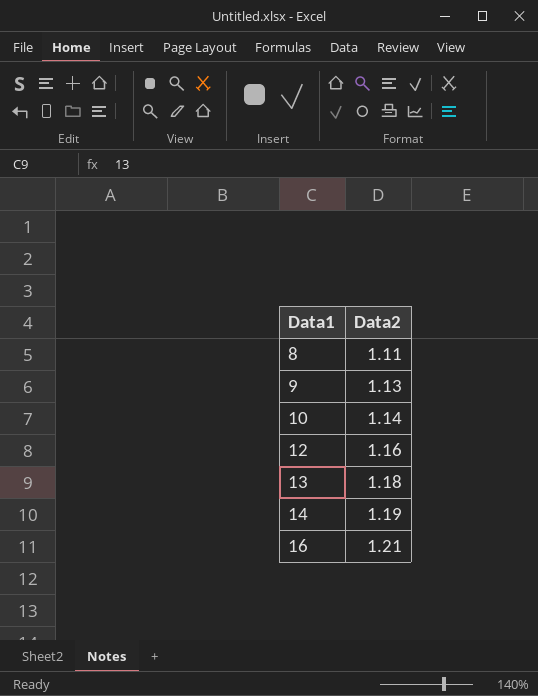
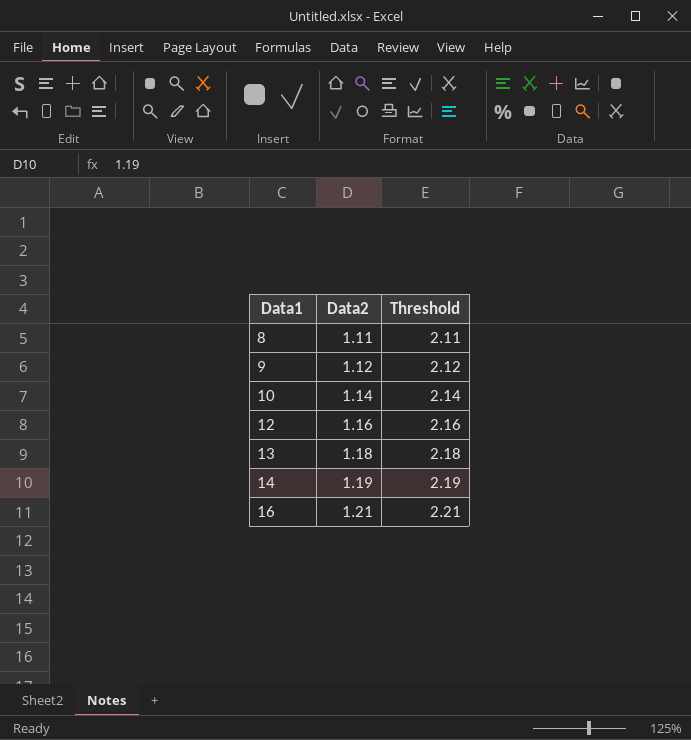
column Threshold | formula: none -> [Data2] + 1
9 | Data2: 1.13 -> 1.12

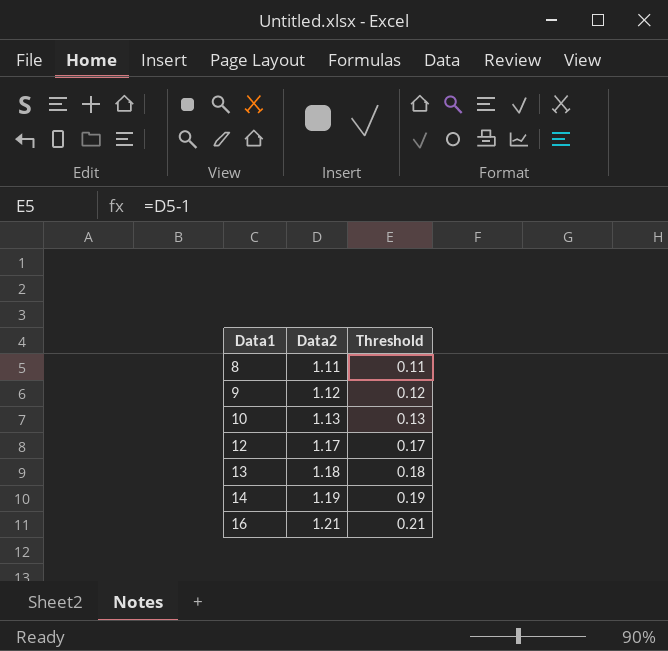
column Threshold | formula: [Data2] + 1 -> [Data2] - 1
10 | Data2: 1.14 -> 1.13
12 | Data2: 1.16 -> 1.17

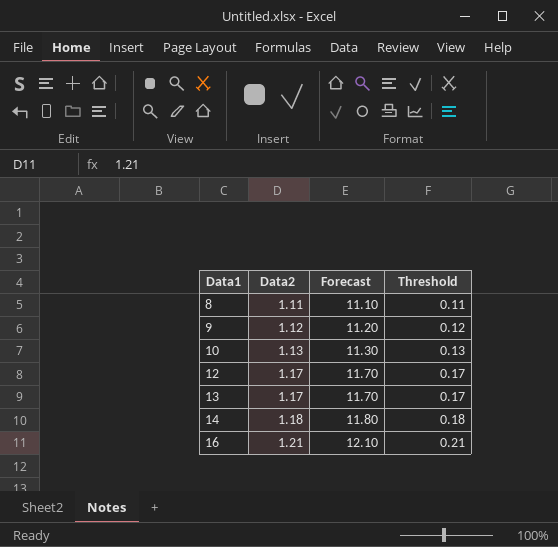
column Forecast | formula: none -> [Data2] * 10
13 | Data2: 1.18 -> 1.17
13 | Threshold: 0.18 -> 0.17
14 | Data2: 1.19 -> 1.18
14 | Threshold: 0.19 -> 0.18

